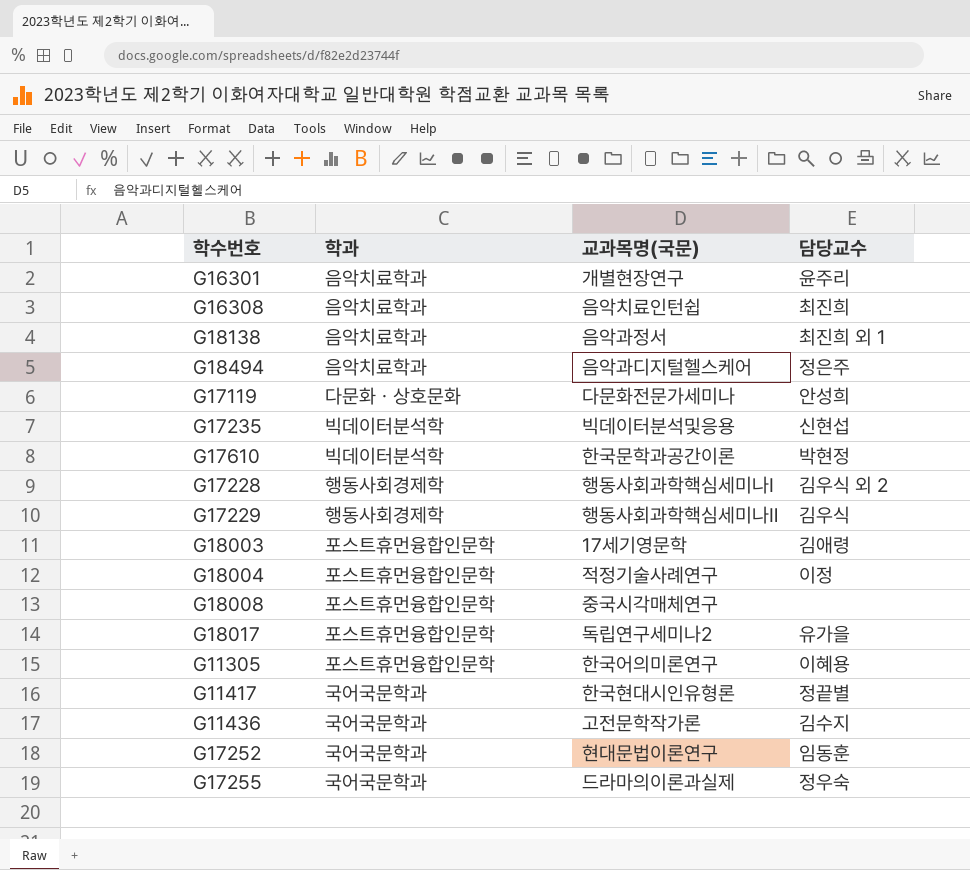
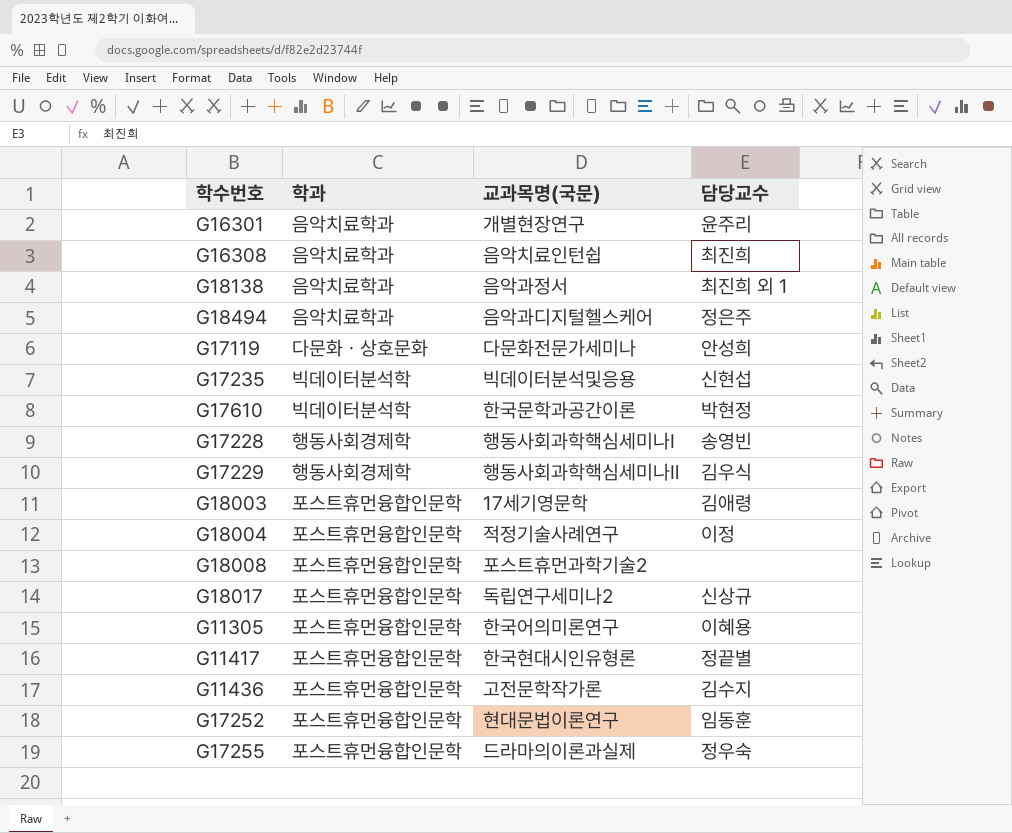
G17228 | 담당교수: 김우식 외 2 -> 송영빈
G18008 | 교과목명(국문): 중국시각매체연구 -> 포스트휴먼과학기술2
G18017 | 담당교수: 유가을 -> 신상규
G11417 | 학과: 국어국문학과 -> 포스트휴먼융합인문학
G11436 | 학과: 국어국문학과 -> 포스트휴먼융합인문학
G17252 | 학과: 국어국문학과 -> 포스트휴먼융합인문학
G17255 | 학과: 국어국문학과 -> 포스트휴먼융합인문학

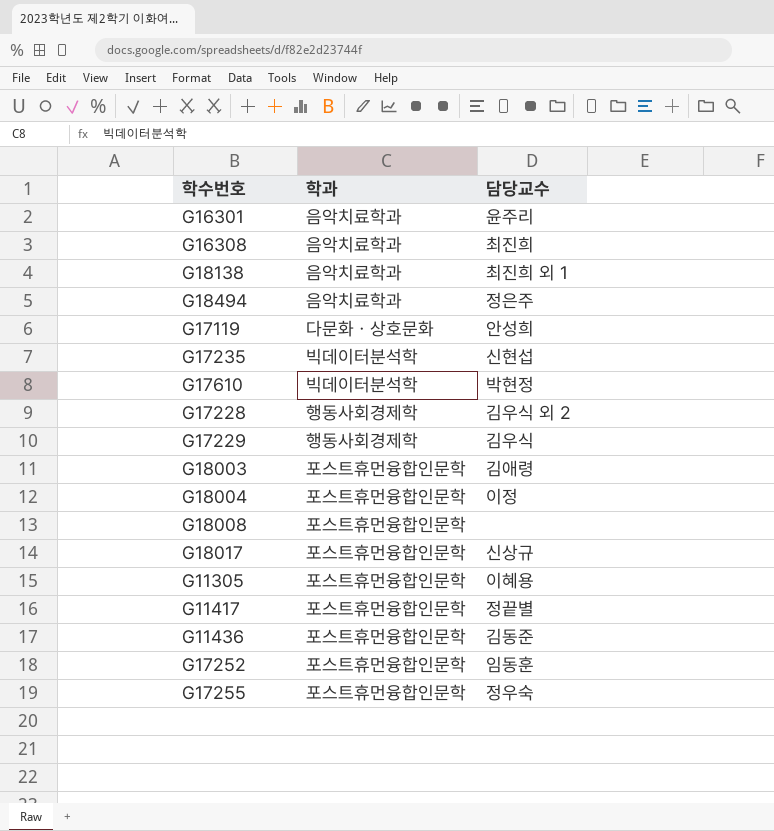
column 교과목명(국문) | position: 3 -> none
G17228 | 담당교수: 송영빈 -> 김우식 외 2
G11436 | 담당교수: 김수지 -> 김동준

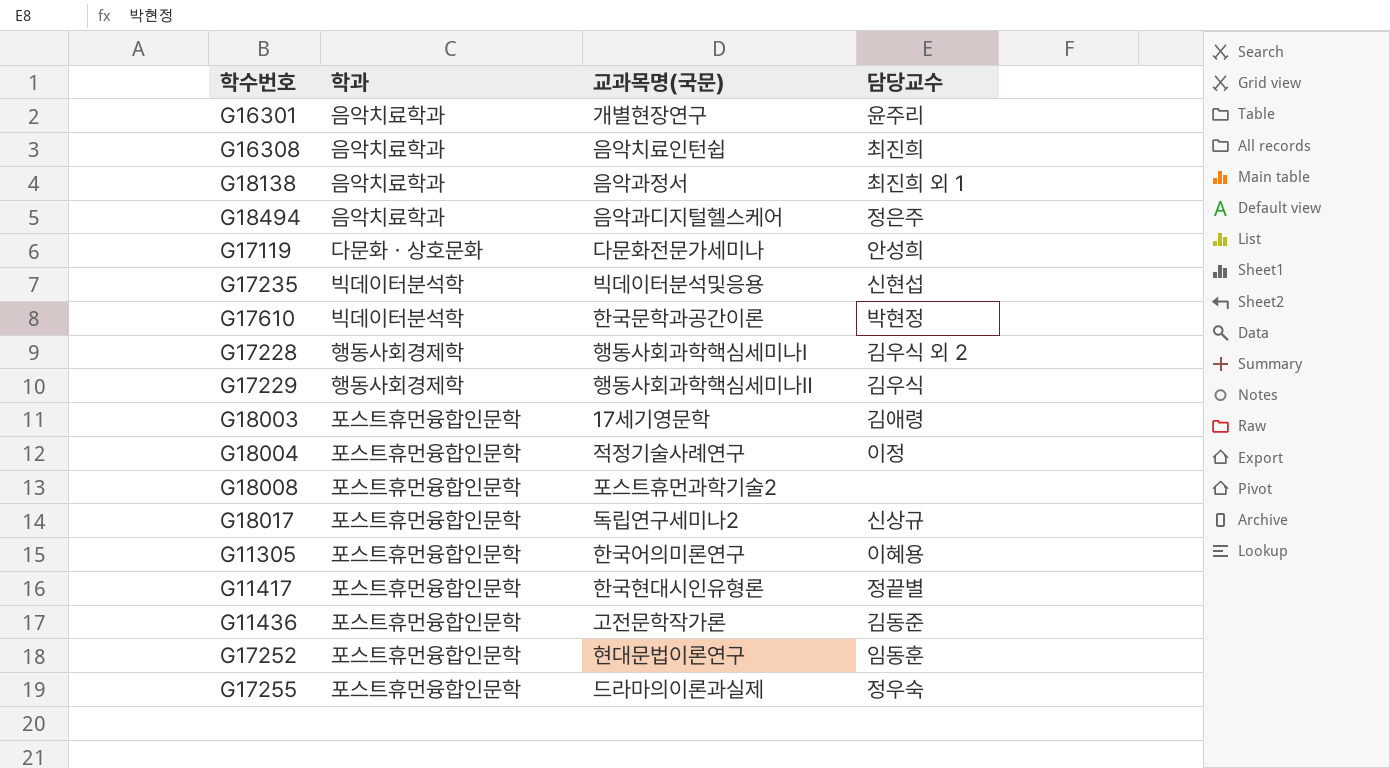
column 교과목명(국문) | position: none -> 3

